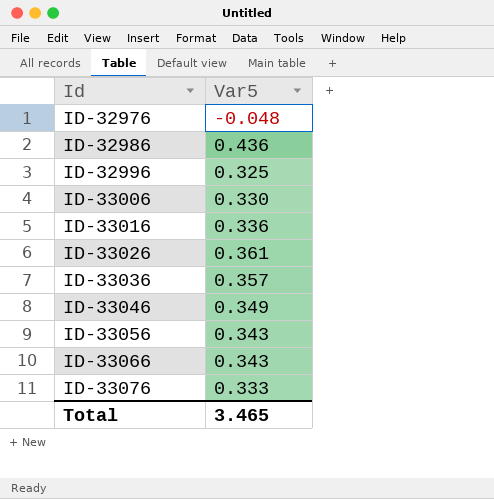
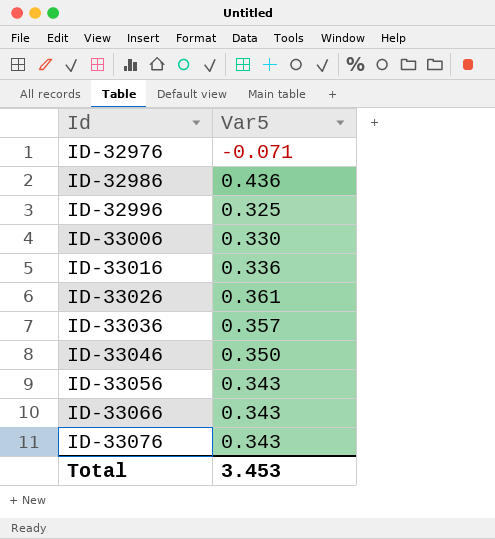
ID-32976 | Var5: -0.048 -> -0.071
ID-33046 | Var5: 0.349 -> 0.350
ID-33076 | Var5: 0.333 -> 0.343
Total | Var5: 3.465 -> 3.453

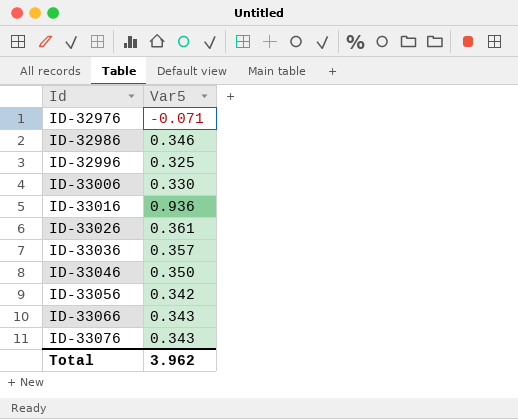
ID-32986 | Var5: 0.436 -> 0.346
ID-33016 | Var5: 0.336 -> 0.936
ID-33056 | Var5: 0.343 -> 0.342
Total | Var5: 3.453 -> 3.962

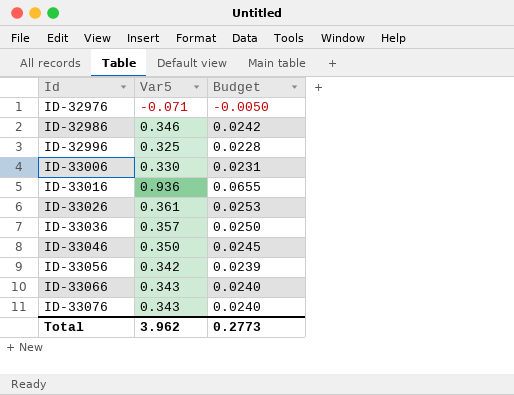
column Budget | formula: none -> [Var5] * 0.07

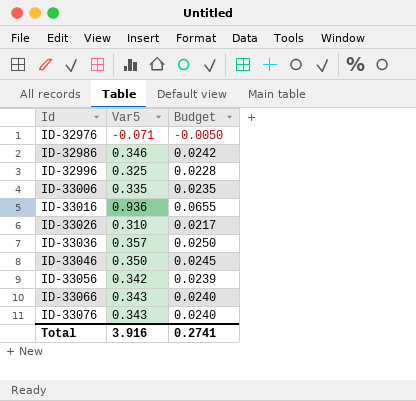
ID-33006 | Var5: 0.330 -> 0.335
ID-33006 | Budget: 0.0231 -> 0.0235
ID-33026 | Var5: 0.361 -> 0.310
ID-33026 | Budget: 0.0253 -> 0.0217
Total | Var5: 3.962 -> 3.916
Total | Budget: 0.2773 -> 0.2741

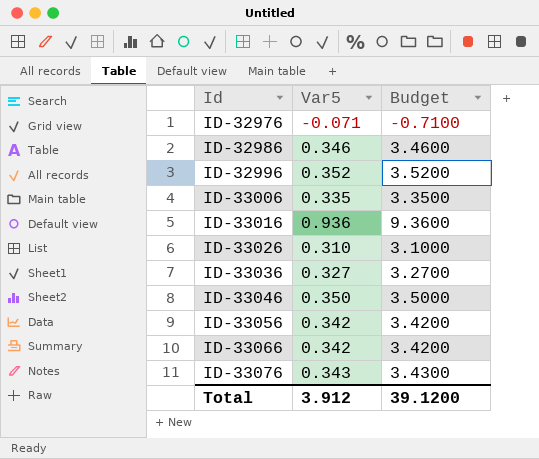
column Budget | formula: [Var5] * 0.07 -> [Var5] * 10
ID-32996 | Var5: 0.325 -> 0.352
ID-33036 | Var5: 0.357 -> 0.327
ID-33066 | Var5: 0.343 -> 0.342
Total | Var5: 3.916 -> 3.912
Total | Budget: 0.2741 -> 39.1200

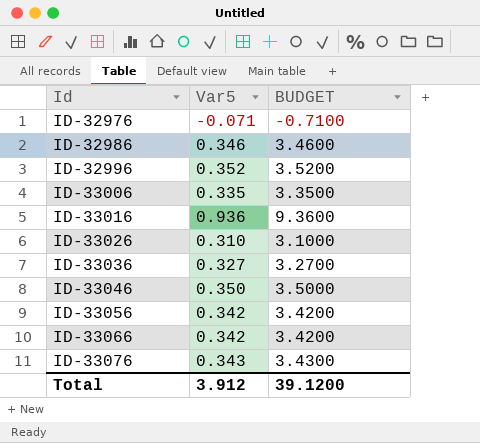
column name: Budget -> BUDGET

